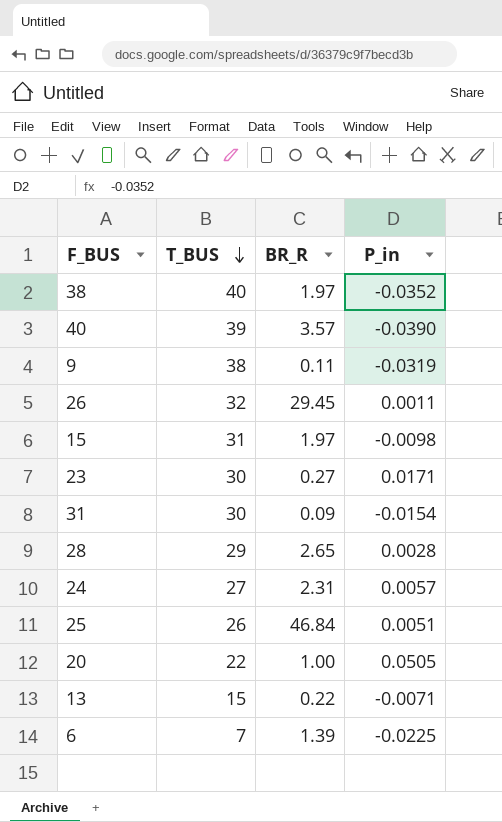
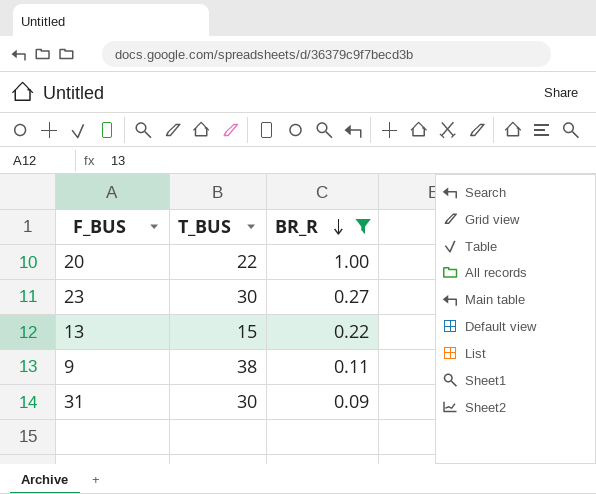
filter: none -> BR_R <= 1.00
row order: T_BUS descending -> BR_R descending
column P_in | position: 4 -> none

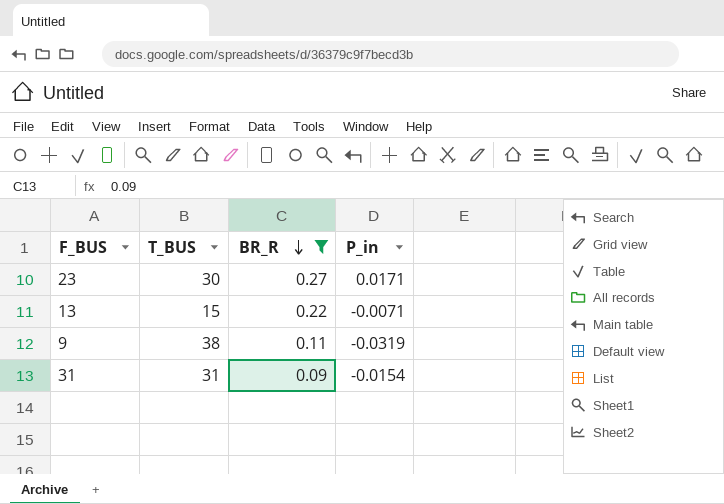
column P_in | position: none -> 4
row 20: 22 | 1.00 -> none
31 | T_BUS: 30 -> 31

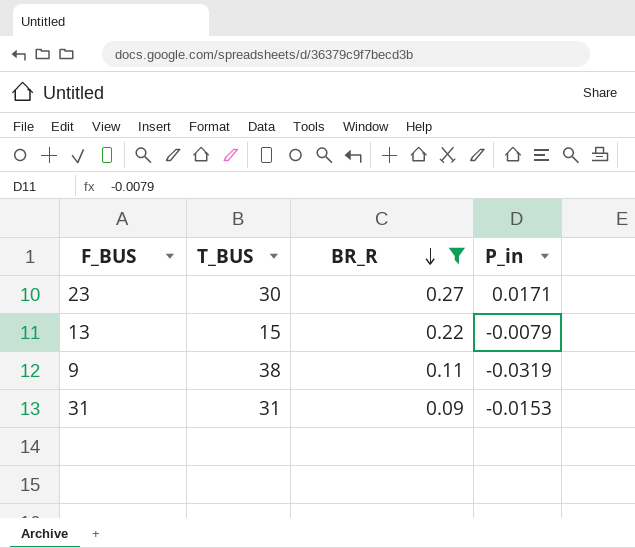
13 | P_in: -0.0071 -> -0.0079
31 | P_in: -0.0154 -> -0.0153

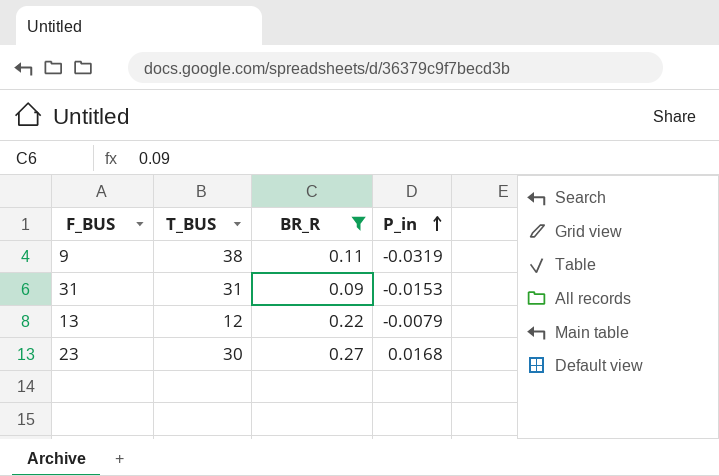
row order: BR_R descending -> P_in ascending
13 | T_BUS: 15 -> 12
23 | P_in: 0.0171 -> 0.0168

